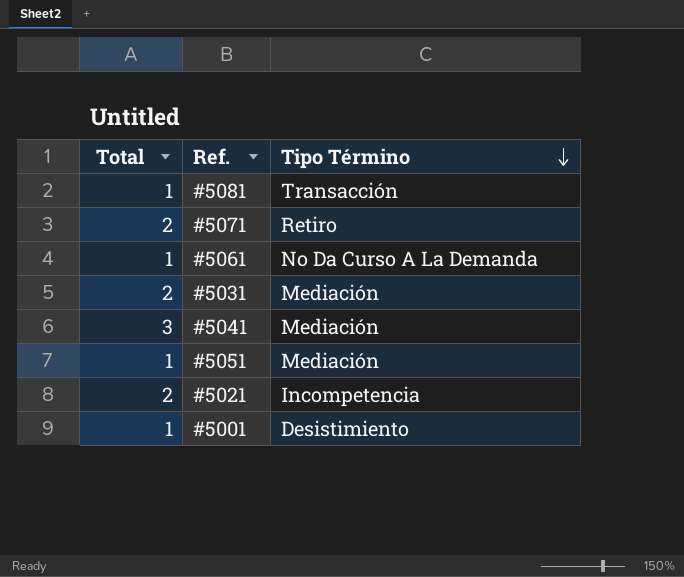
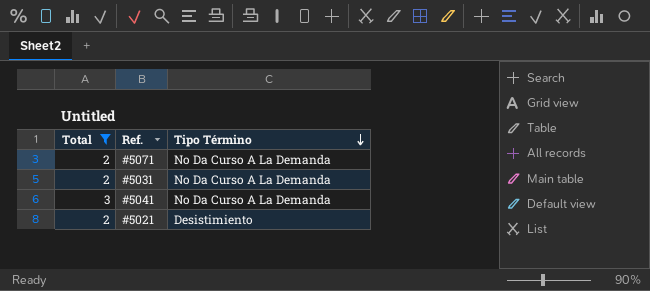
filter: none -> Total != 1
#5071 | Tipo Término: Retiro -> No Da Curso A La Demanda
#5031 | Tipo Término: Mediación -> No Da Curso A La Demanda
#5041 | Tipo Término: Mediación -> No Da Curso A La Demanda
#5021 | Tipo Término: Incompetencia -> Desistimiento

